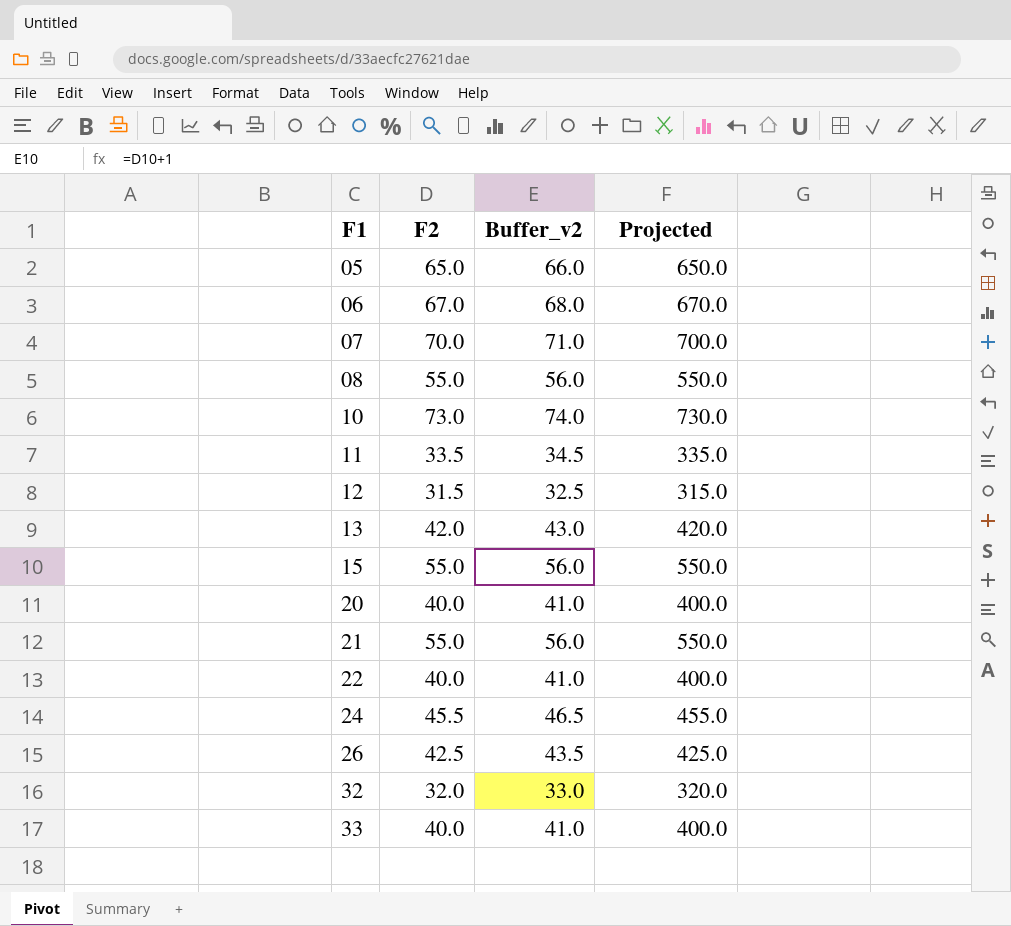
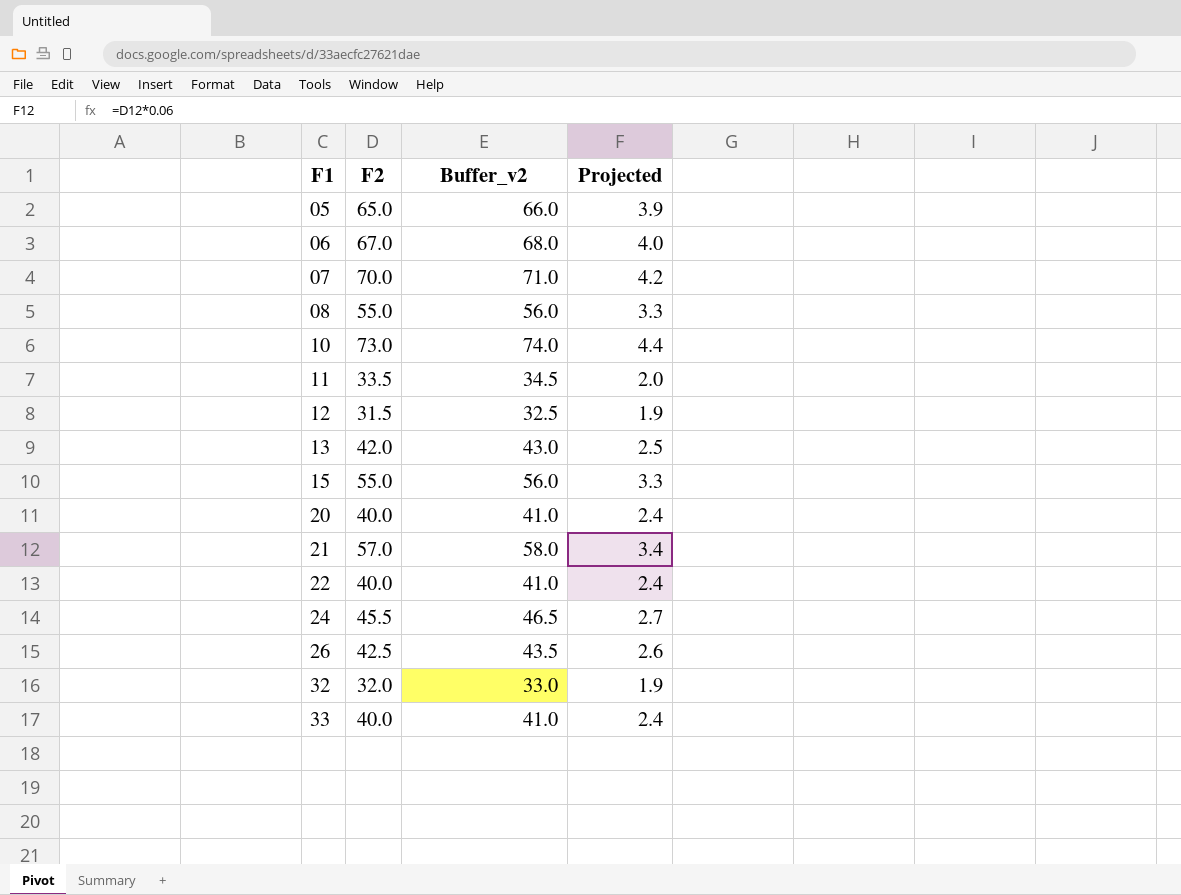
column Projected | formula: [F2] * 10 -> [F2] * 0.06
21 | F2: 55.0 -> 57.0
21 | Buffer_v2: 56.0 -> 58.0

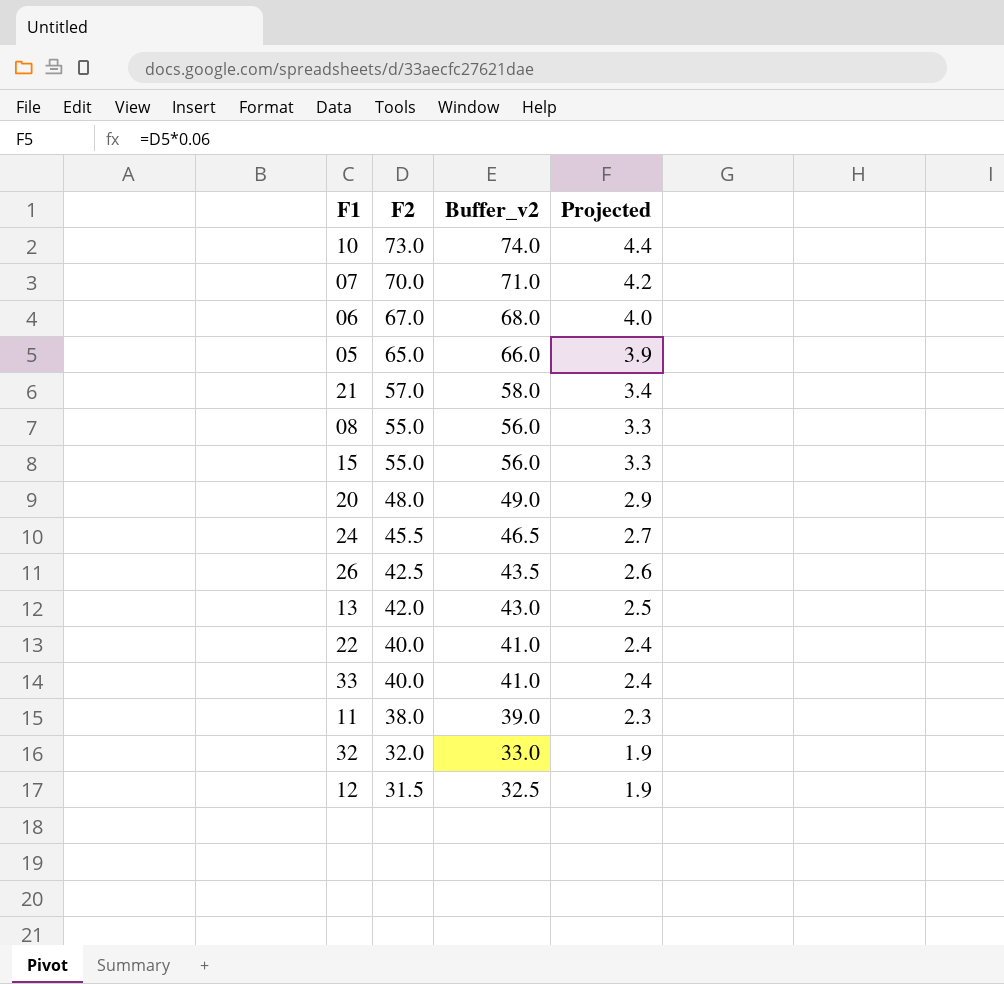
row order: F1 ascending -> F2 descending
20 | F2: 40.0 -> 48.0
20 | Buffer_v2: 41.0 -> 49.0
20 | Projected: 2.4 -> 2.9
11 | F2: 33.5 -> 38.0
11 | Buffer_v2: 34.5 -> 39.0
11 | Projected: 2.0 -> 2.3

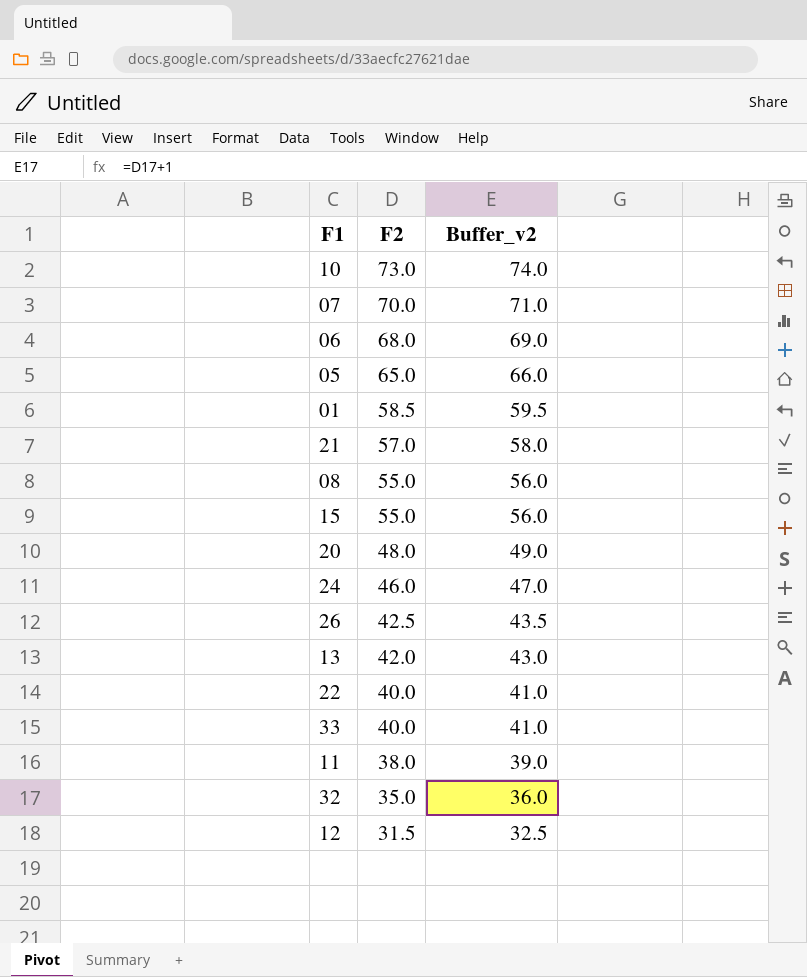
column Projected | formula: [F2] * 0.06 -> none
06 | F2: 67.0 -> 68.0
06 | Buffer_v2: 68.0 -> 69.0
row 01: none -> 58.5 | 59.5
24 | F2: 45.5 -> 46.0
24 | Buffer_v2: 46.5 -> 47.0
32 | F2: 32.0 -> 35.0
32 | Buffer_v2: 33.0 -> 36.0

